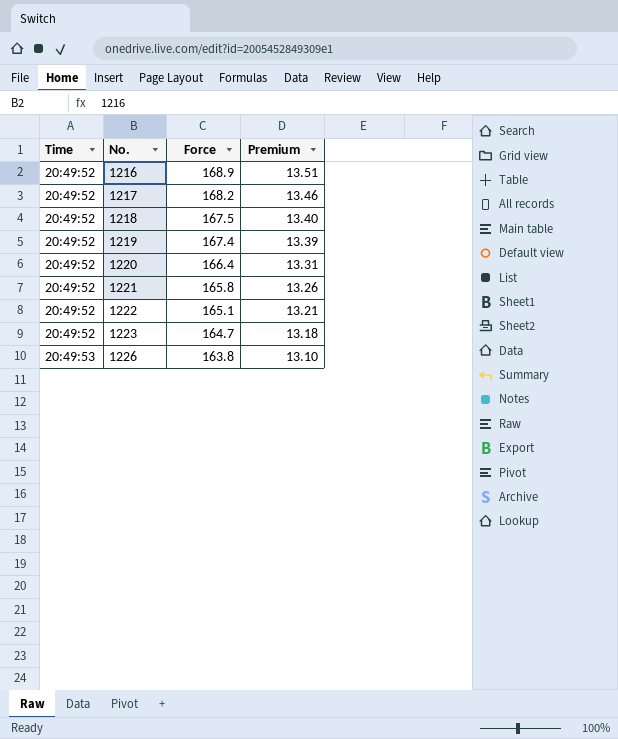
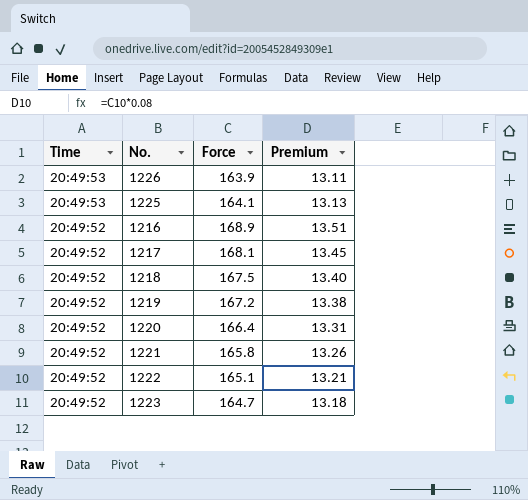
row order: Time ascending -> Time descending
1226 | Force: 163.8 -> 163.9
1226 | Premium: 13.10 -> 13.11
row 1225: none -> 20:49:53 | 164.1 | 13.13
1217 | Force: 168.2 -> 168.1
1217 | Premium: 13.46 -> 13.45
1219 | Force: 167.4 -> 167.2
1219 | Premium: 13.39 -> 13.38

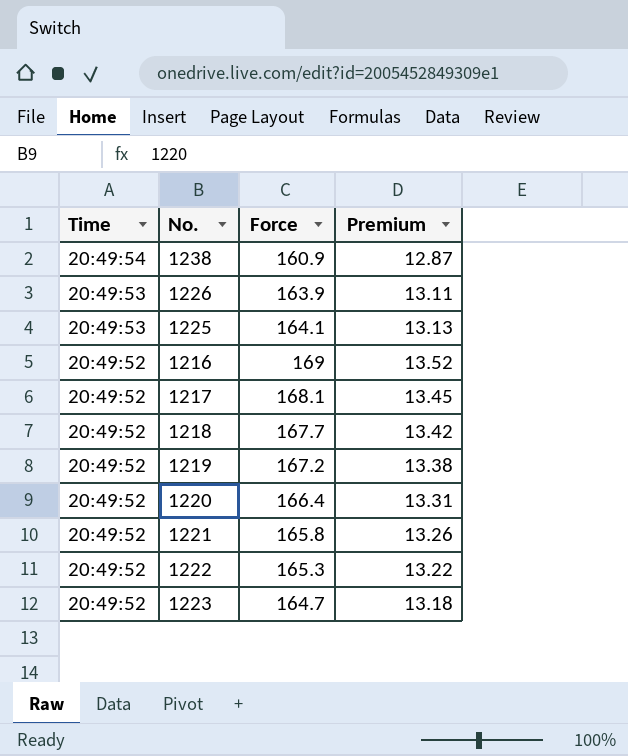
row 1238: none -> 20:49:54 | 160.9 | 12.87
1216 | Force: 168.9 -> 169
1216 | Premium: 13.51 -> 13.52
1218 | Force: 167.5 -> 167.7
1218 | Premium: 13.40 -> 13.42
1222 | Force: 165.1 -> 165.3
1222 | Premium: 13.21 -> 13.22

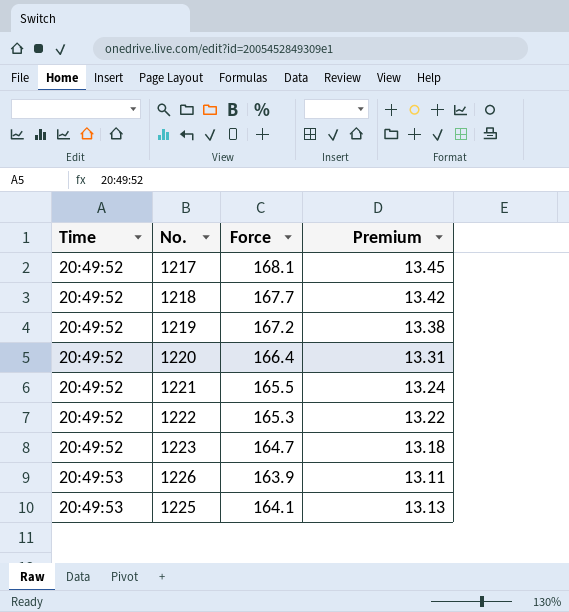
row order: Time descending -> Time ascending
row 1238: 20:49:54 | 160.9 | 12.87 -> none
row 1216: 20:49:52 | 169 | 13.52 -> none
1221 | Force: 165.8 -> 165.5
1221 | Premium: 13.26 -> 13.24

